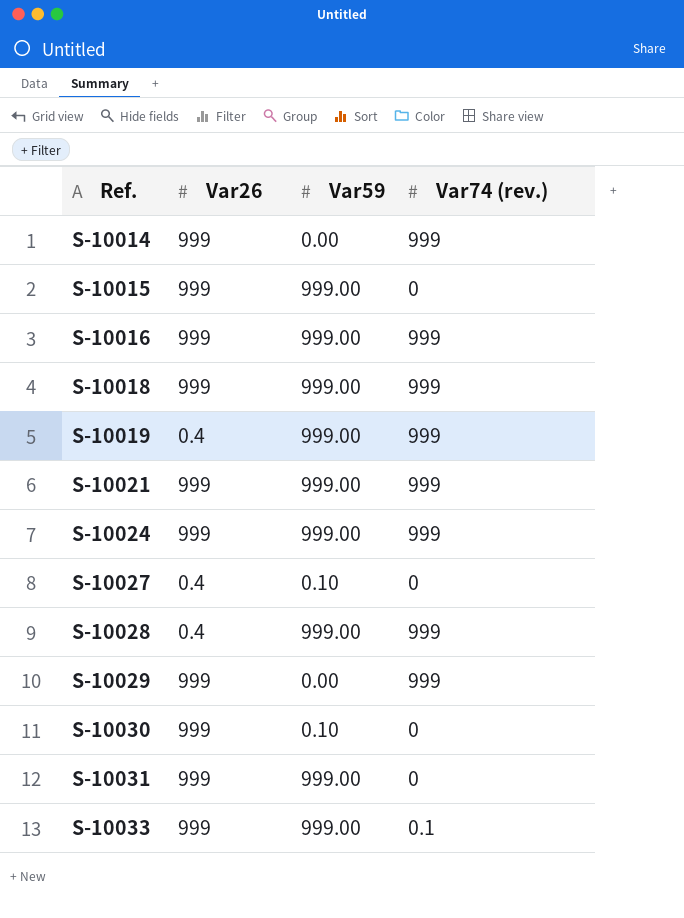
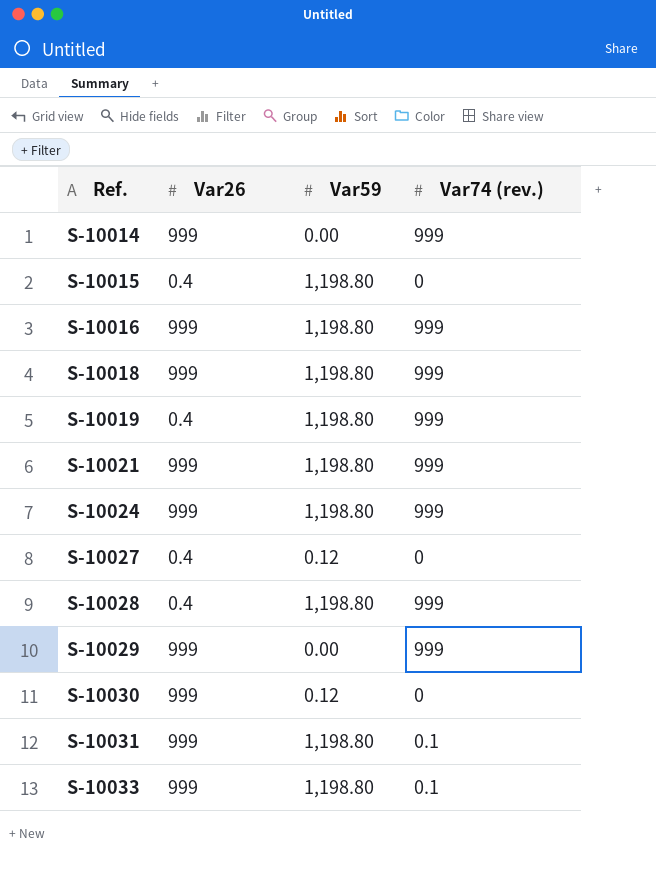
S-10015 | Var26: 999 -> 0.4
S-10015 | Var59: 999.00 -> 1,198.80
S-10016 | Var59: 999.00 -> 1,198.80
S-10018 | Var59: 999.00 -> 1,198.80
S-10019 | Var59: 999.00 -> 1,198.80
S-10021 | Var59: 999.00 -> 1,198.80
S-10024 | Var59: 999.00 -> 1,198.80
S-10027 | Var59: 0.10 -> 0.12
S-10028 | Var59: 999.00 -> 1,198.80
S-10030 | Var59: 0.10 -> 0.12
S-10031 | Var59: 999.00 -> 1,198.80
S-10031 | Var74 (rev.): 0 -> 0.1
S-10033 | Var59: 999.00 -> 1,198.80

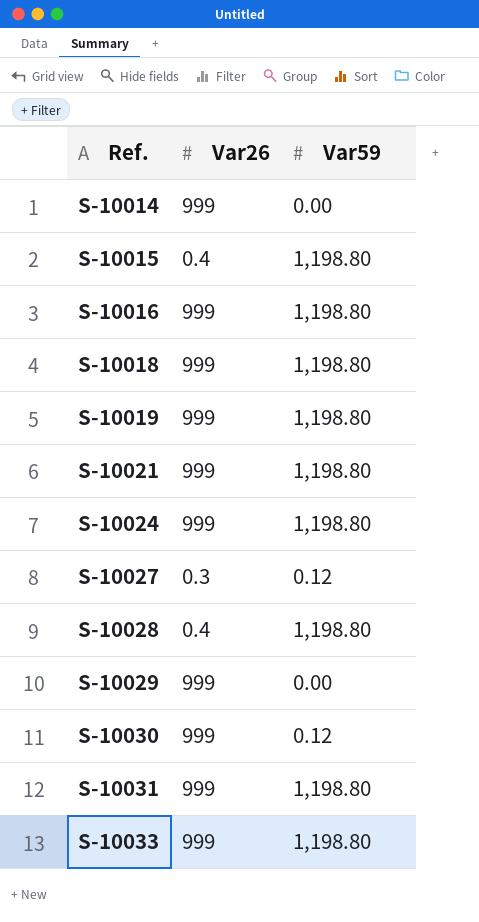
column Var74 (rev.) | position: 4 -> none
S-10019 | Var26: 0.4 -> 999
S-10027 | Var26: 0.4 -> 0.3

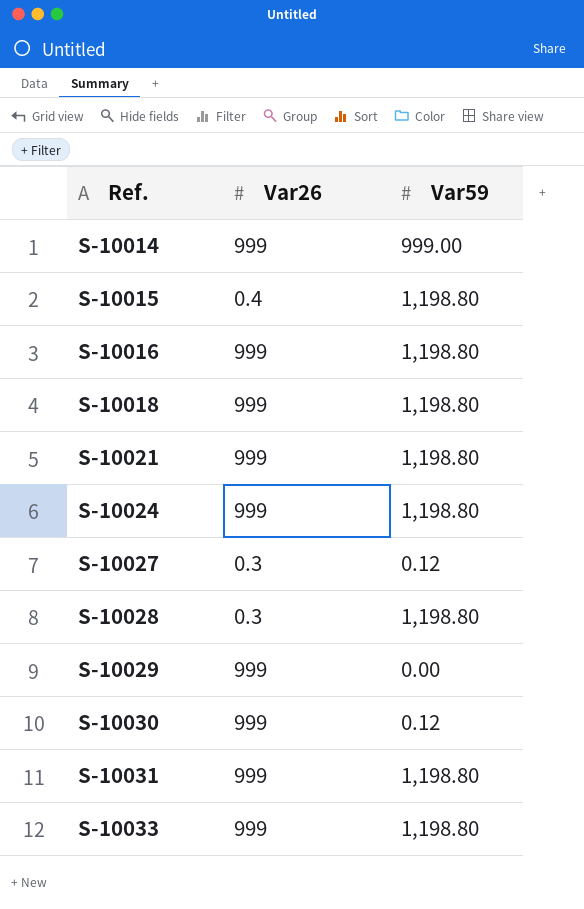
row S-10019: 999 | 1,198.80 -> none
S-10014 | Var59: 0.00 -> 999.00
S-10028 | Var26: 0.4 -> 0.3

